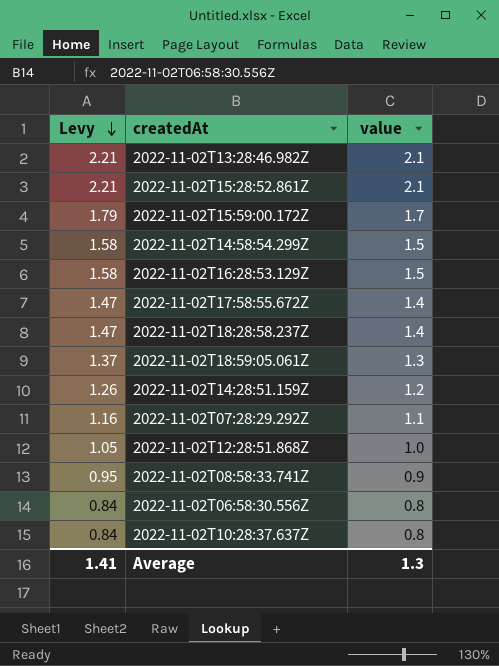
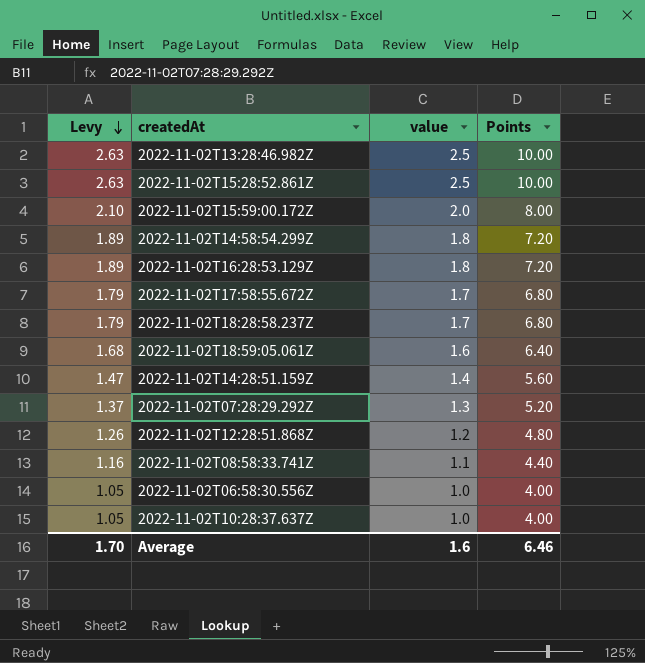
column Points | formula: none -> [value] * 4
2022-11-02T13:28:46.982Z | Levy: 2.21 -> 2.63
2022-11-02T13:28:46.982Z | value: 2.1 -> 2.5
2022-11-02T15:28:52.861Z | Levy: 2.21 -> 2.63
2022-11-02T15:28:52.861Z | value: 2.1 -> 2.5
2022-11-02T15:59:00.172Z | Levy: 1.79 -> 2.10
2022-11-02T15:59:00.172Z | value: 1.7 -> 2.0
2022-11-02T14:58:54.299Z | Levy: 1.58 -> 1.89
2022-11-02T14:58:54.299Z | value: 1.5 -> 1.8
2022-11-02T16:28:53.129Z | Levy: 1.58 -> 1.89
2022-11-02T16:28:53.129Z | value: 1.5 -> 1.8
2022-11-02T17:58:55.672Z | Levy: 1.47 -> 1.79
2022-11-02T17:58:55.672Z | value: 1.4 -> 1.7
2022-11-02T18:28:58.237Z | Levy: 1.47 -> 1.79
2022-11-02T18:28:58.237Z | value: 1.4 -> 1.7
2022-11-02T18:59:05.061Z | Levy: 1.37 -> 1.68
2022-11-02T18:59:05.061Z | value: 1.3 -> 1.6
2022-11-02T14:28:51.159Z | Levy: 1.26 -> 1.47
2022-11-02T14:28:51.159Z | value: 1.2 -> 1.4
2022-11-02T07:28:29.292Z | Levy: 1.16 -> 1.37
2022-11-02T07:28:29.292Z | value: 1.1 -> 1.3
2022-11-02T12:28:51.868Z | Levy: 1.05 -> 1.26
2022-11-02T12:28:51.868Z | value: 1.0 -> 1.2
2022-11-02T08:58:33.741Z | Levy: 0.95 -> 1.16
2022-11-02T08:58:33.741Z | value: 0.9 -> 1.1
2022-11-02T06:58:30.556Z | Levy: 0.84 -> 1.05
2022-11-02T06:58:30.556Z | value: 0.8 -> 1.0
2022-11-02T10:28:37.637Z | Levy: 0.84 -> 1.05
2022-11-02T10:28:37.637Z | value: 0.8 -> 1.0
Average | Levy: 1.41 -> 1.70
Average | value: 1.3 -> 1.6

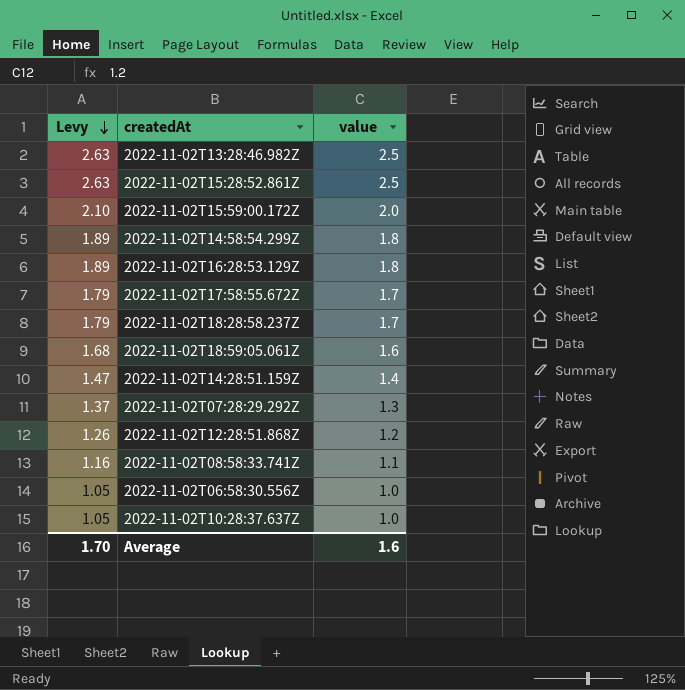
column Points | formula: [value] * 4 -> none

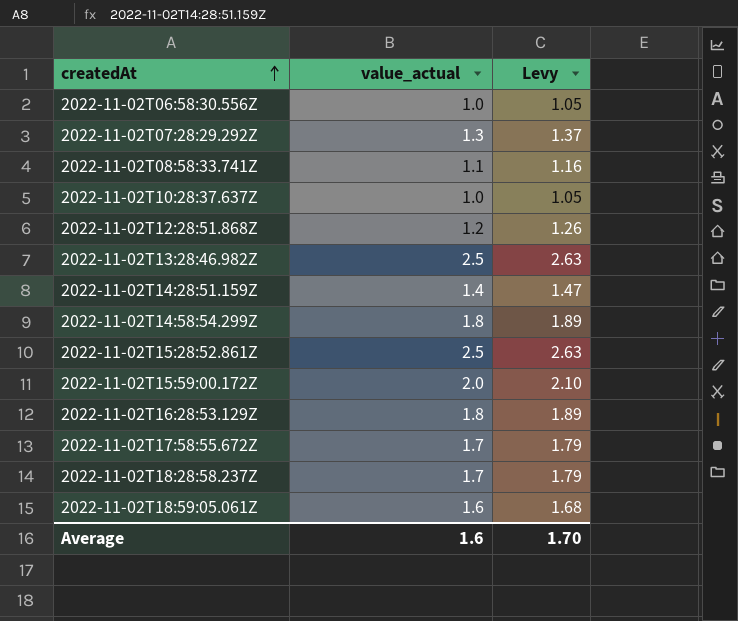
row order: Levy descending -> createdAt ascending
column name: value -> value_actual
column Levy | position: 1 -> 3

